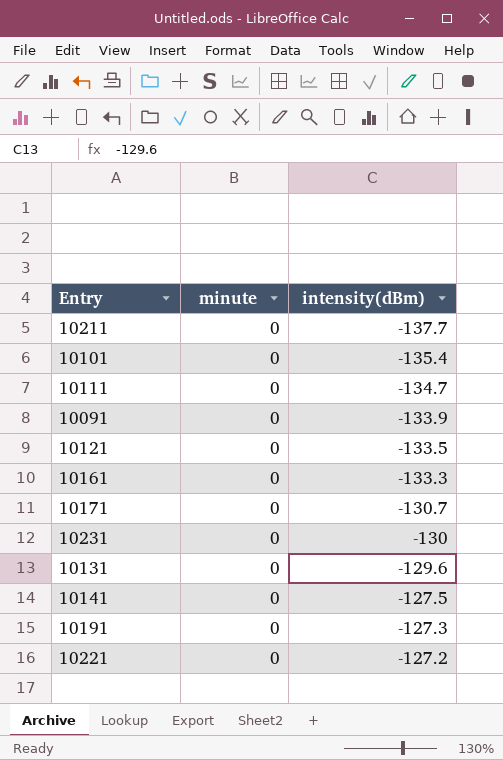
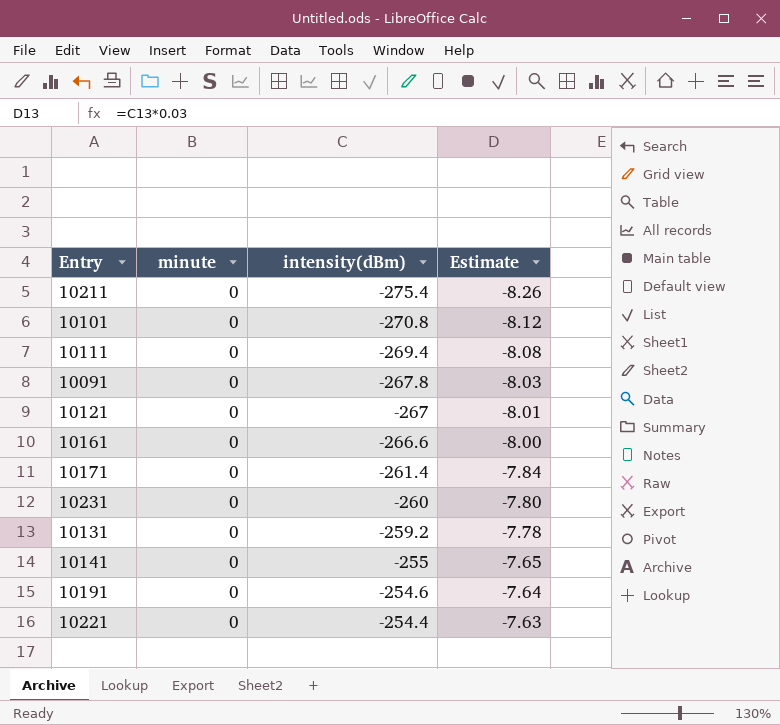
column Estimate | formula: none -> [intensity(dBm)] * 0.03
10211 | intensity(dBm): -137.7 -> -275.4
10101 | intensity(dBm): -135.4 -> -270.8
10111 | intensity(dBm): -134.7 -> -269.4
10091 | intensity(dBm): -133.9 -> -267.8
10121 | intensity(dBm): -133.5 -> -267
10161 | intensity(dBm): -133.3 -> -266.6
10171 | intensity(dBm): -130.7 -> -261.4
10231 | intensity(dBm): -130 -> -260
10131 | intensity(dBm): -129.6 -> -259.2
10141 | intensity(dBm): -127.5 -> -255
10191 | intensity(dBm): -127.3 -> -254.6
10221 | intensity(dBm): -127.2 -> -254.4

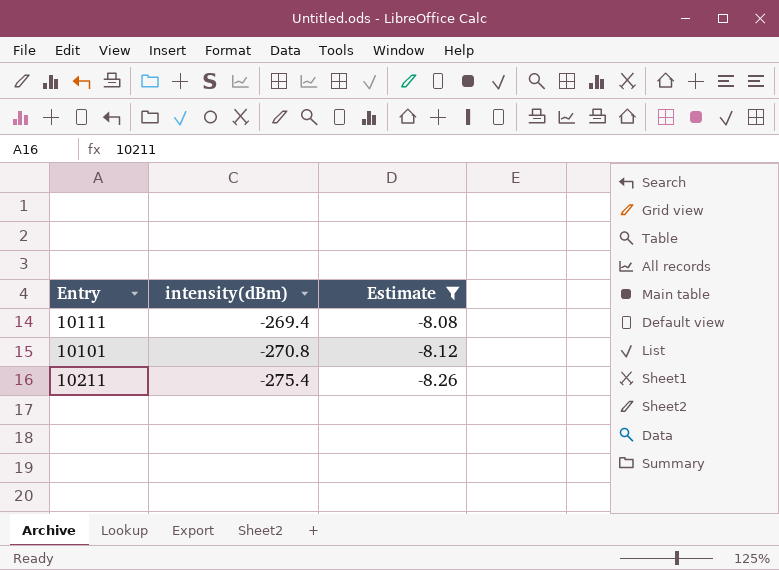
filter: none -> Estimate <= -8.08
row order: intensity(dBm) ascending -> intensity(dBm) descending
column minute | position: 2 -> none

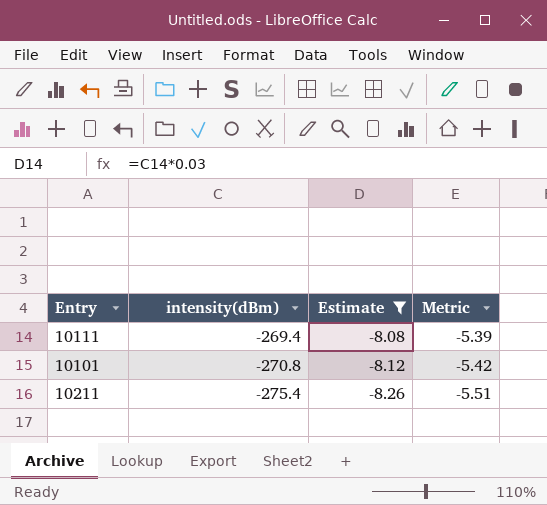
column Metric | formula: none -> [intensity(dBm)] * 0.02

